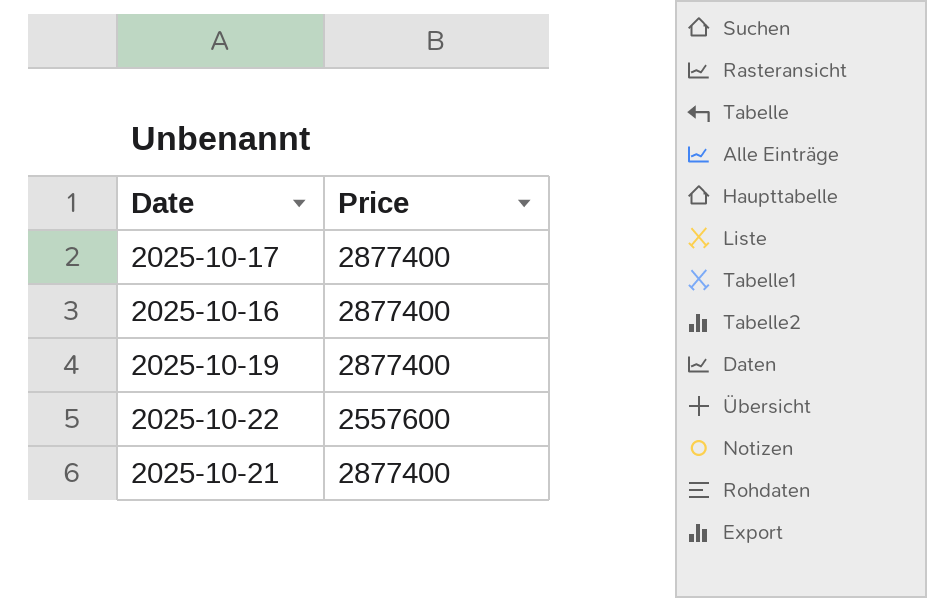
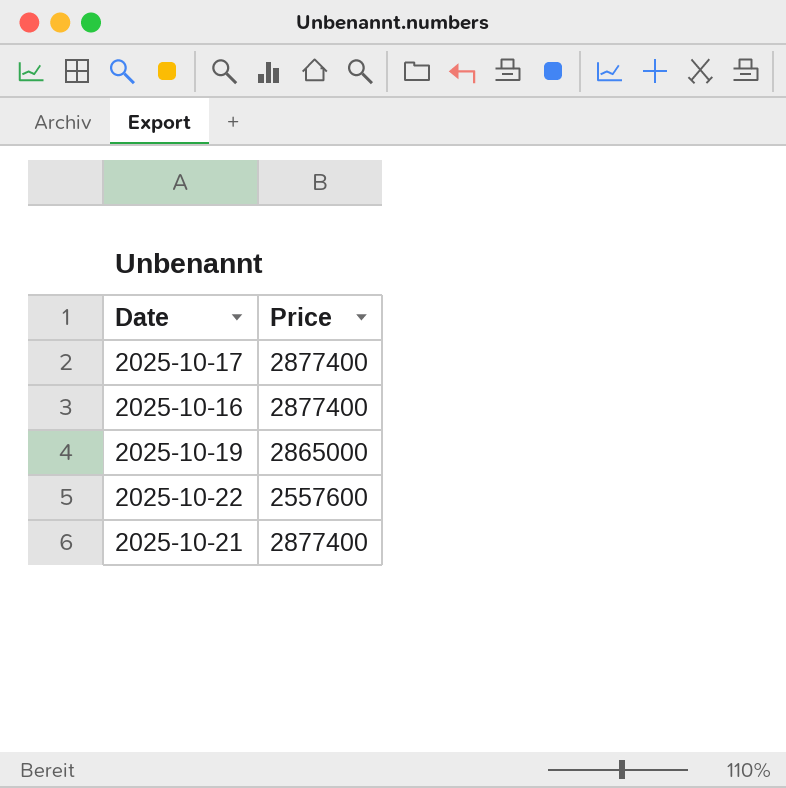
2025-10-19 | Price: 2877400 -> 2865000

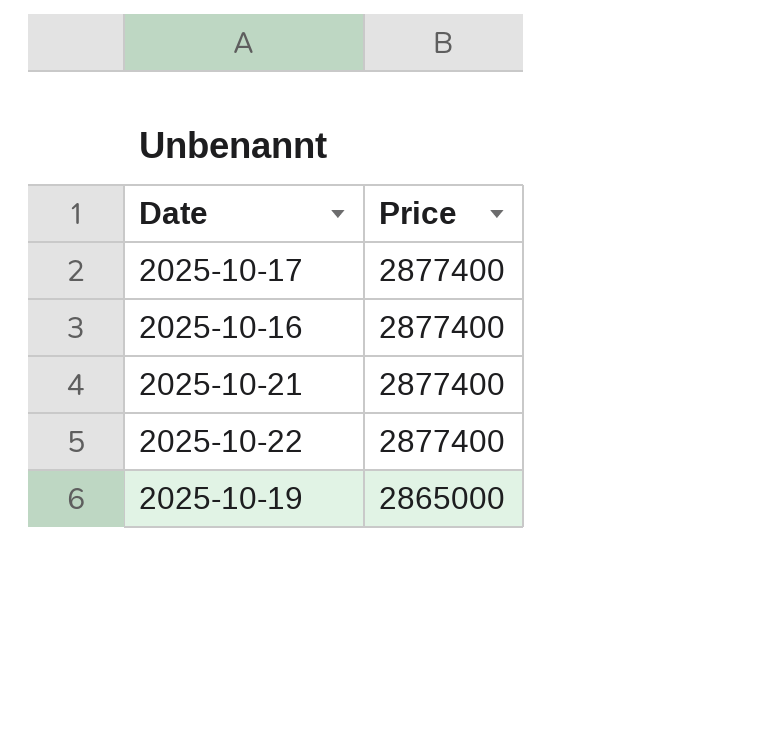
row order: none -> Price descending
2025-10-22 | Price: 2557600 -> 2877400

